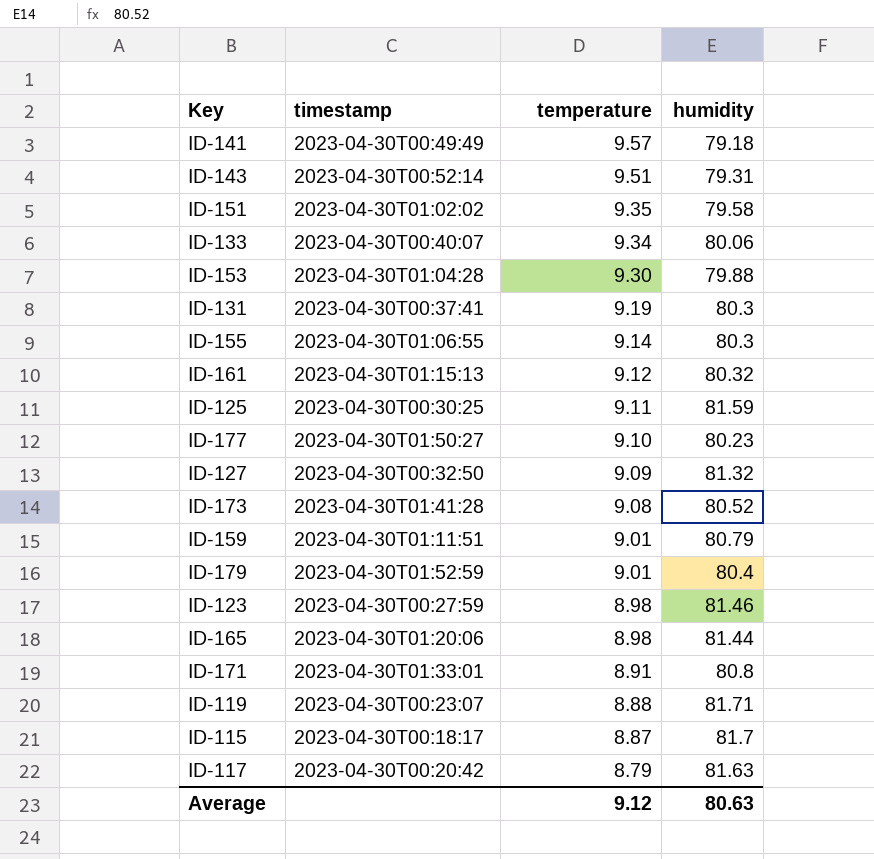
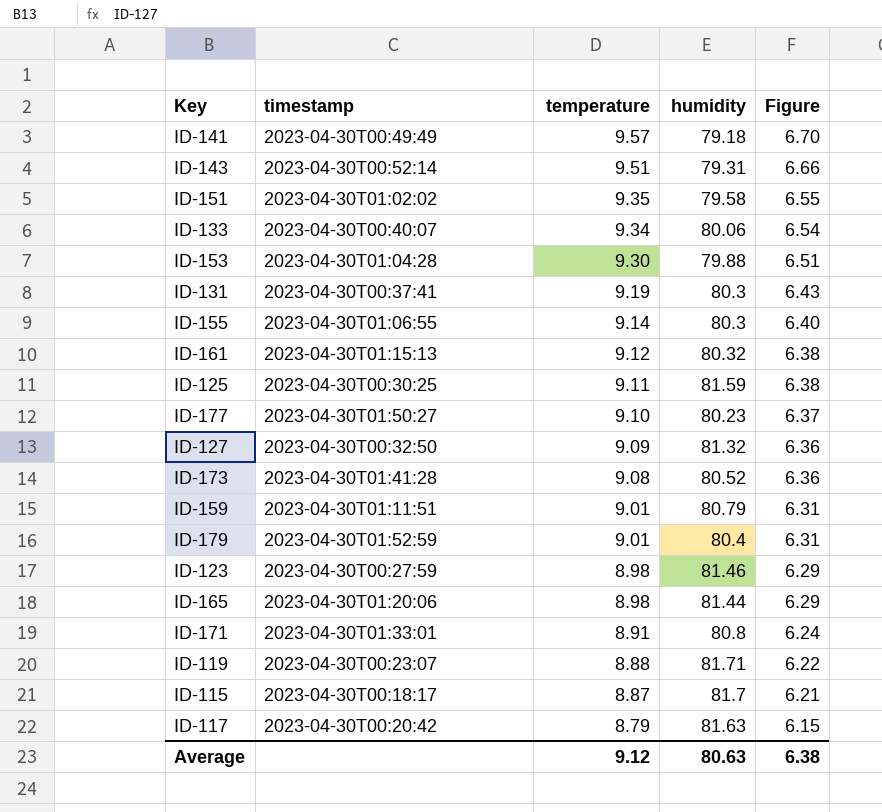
column Figure | formula: none -> [temperature] * 0.7

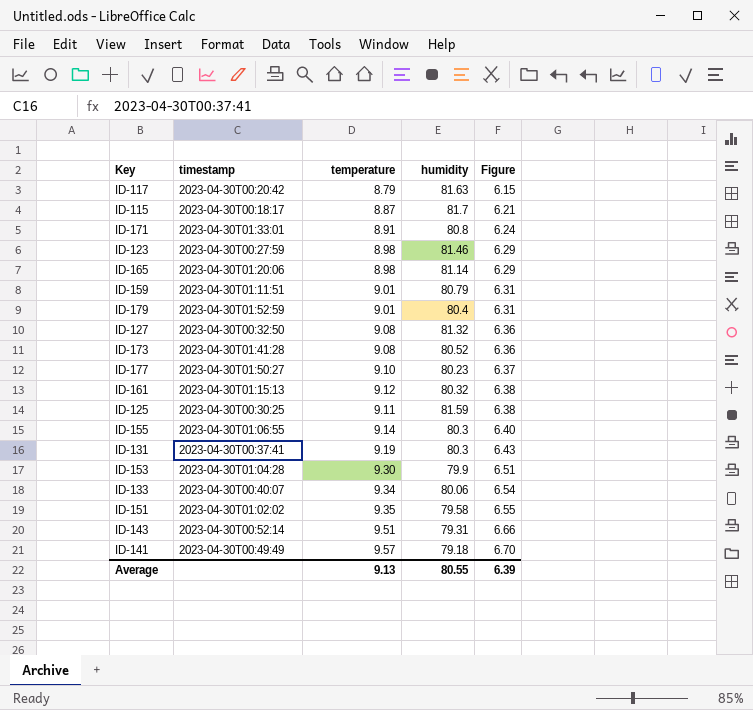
row order: temperature descending -> Figure ascending
row ID-119: 2023-04-30T00:23:07 | 8.88 | 81.71 | 6.22 -> none
ID-165 | humidity: 81.44 -> 81.14
ID-127 | temperature: 9.09 -> 9.08
ID-153 | humidity: 79.88 -> 79.9
Average | temperature: 9.12 -> 9.13
Average | humidity: 80.63 -> 80.55
Average | Figure: 6.38 -> 6.39

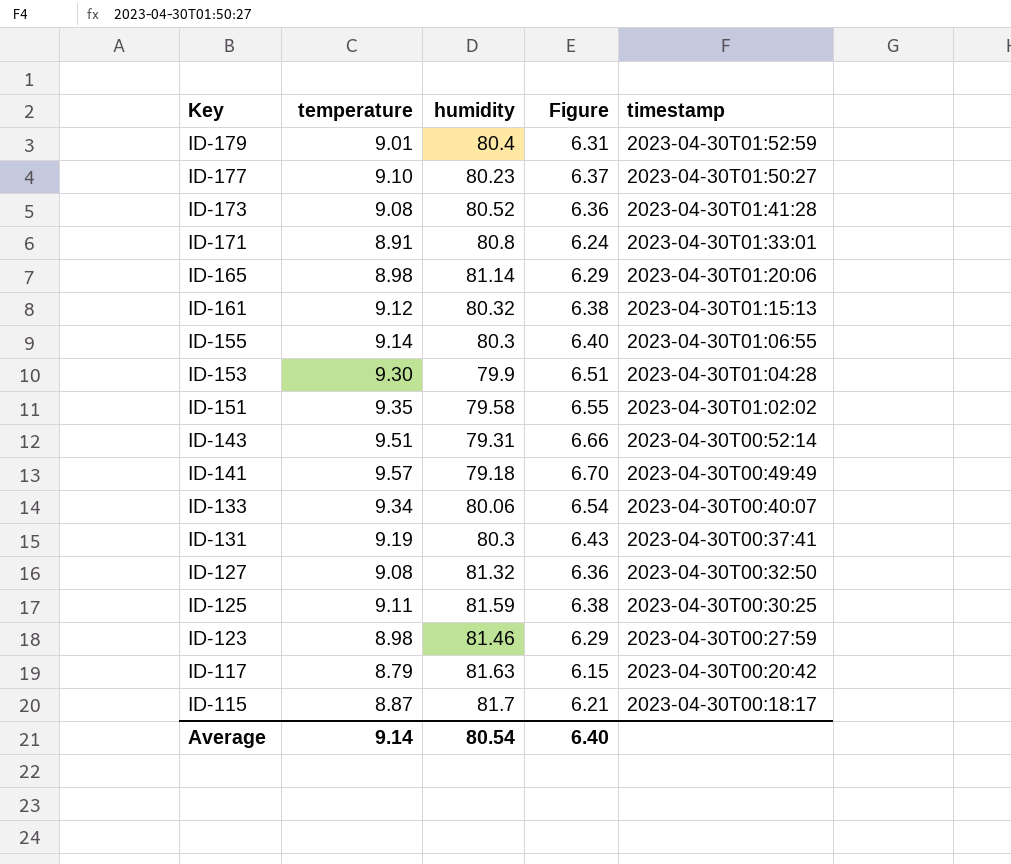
row order: Figure ascending -> Key descending
column timestamp | position: 2 -> 5
row ID-159: 2023-04-30T01:11:51 | 9.01 | 80.79 | 6.31 -> none
Average | temperature: 9.13 -> 9.14
Average | humidity: 80.55 -> 80.54
Average | Figure: 6.39 -> 6.40

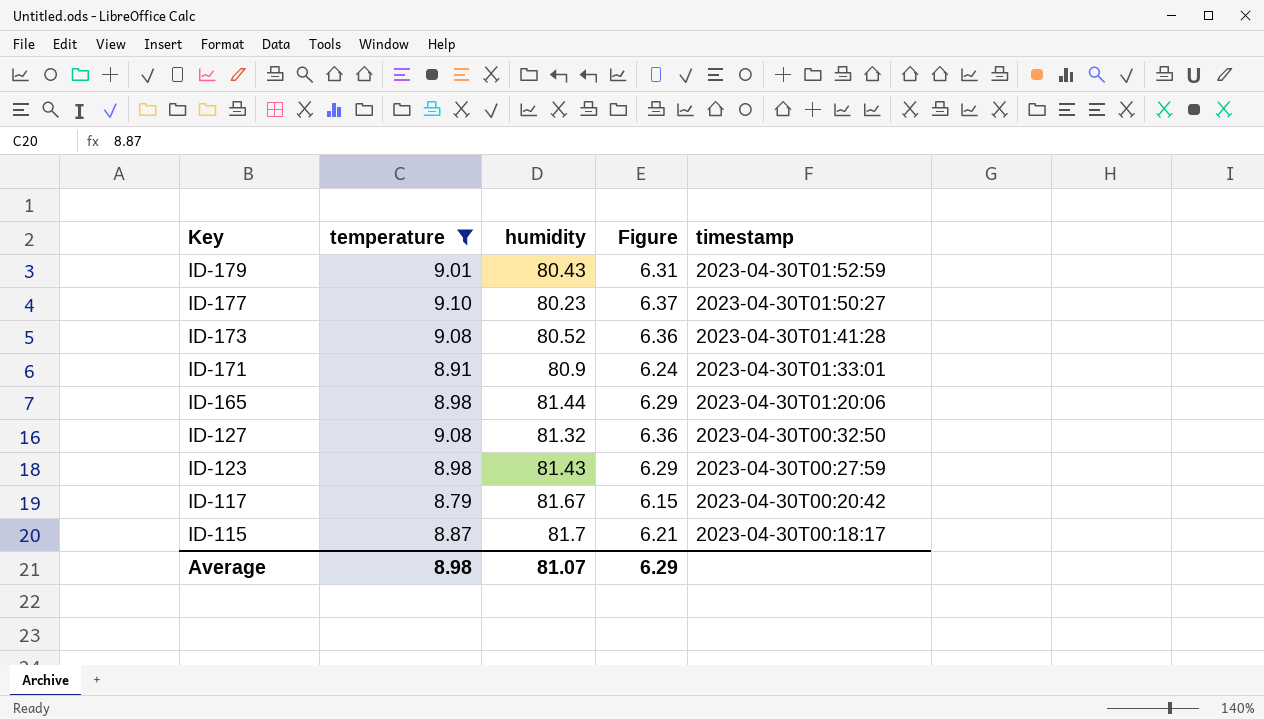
filter: none -> temperature <= 9.10
ID-179 | humidity: 80.4 -> 80.43
ID-171 | humidity: 80.8 -> 80.9
ID-165 | humidity: 81.14 -> 81.44
ID-123 | humidity: 81.46 -> 81.43
ID-117 | humidity: 81.63 -> 81.67
Average | temperature: 9.14 -> 8.98
Average | humidity: 80.54 -> 81.07
Average | Figure: 6.40 -> 6.29

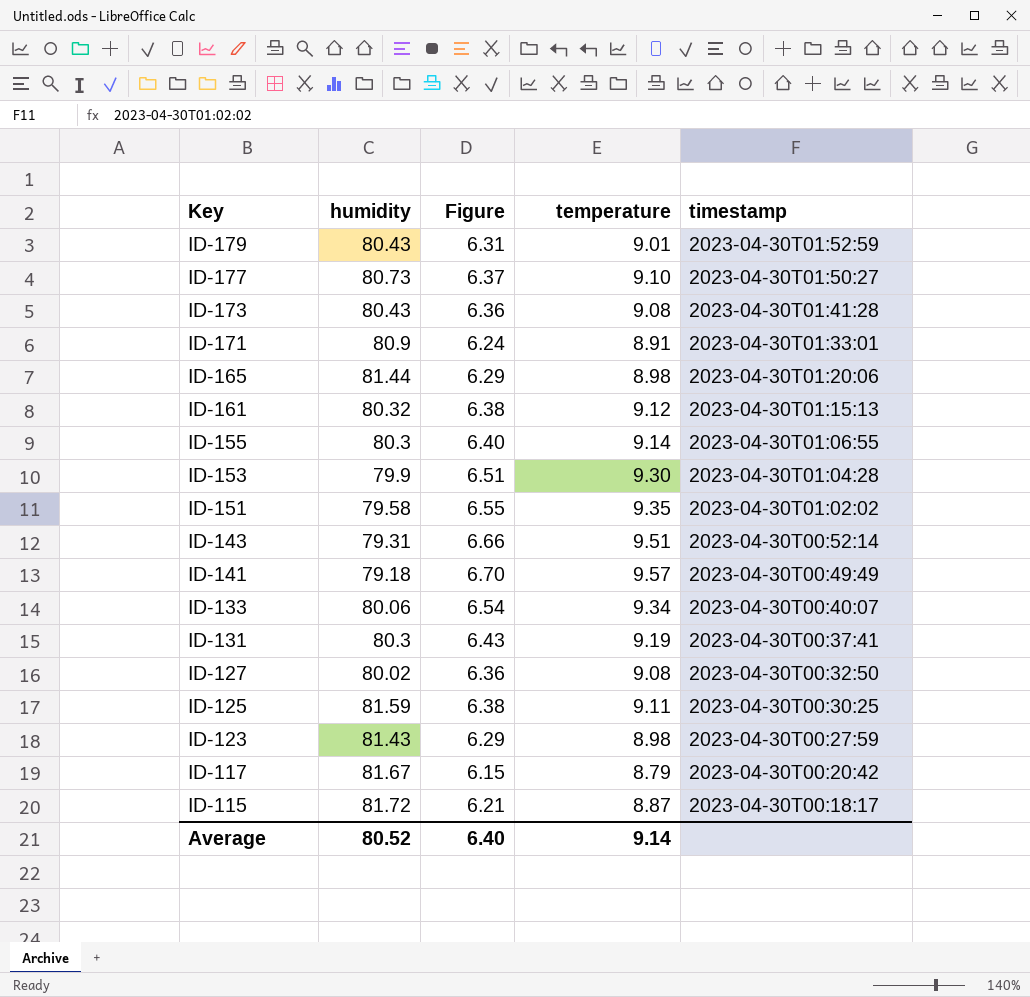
filter: temperature <= 9.10 -> none
column temperature | position: 2 -> 4
ID-177 | humidity: 80.23 -> 80.73
ID-173 | humidity: 80.52 -> 80.43
ID-127 | humidity: 81.32 -> 80.02
ID-115 | humidity: 81.7 -> 81.72
Average | humidity: 81.07 -> 80.52
Average | Figure: 6.29 -> 6.40
Average | temperature: 8.98 -> 9.14

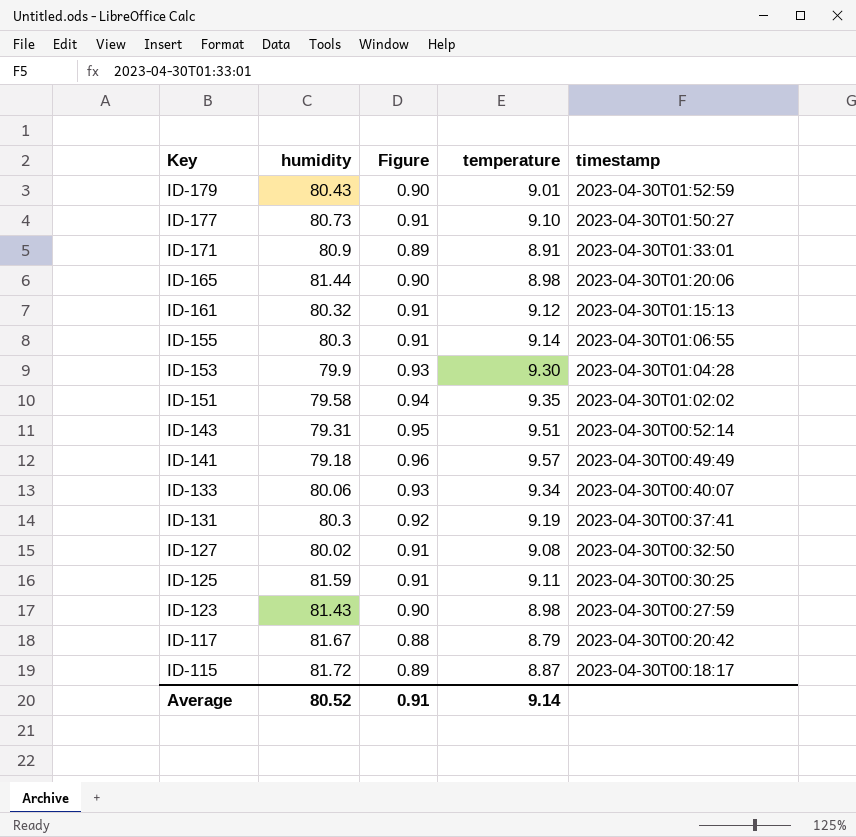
column Figure | formula: [temperature] * 0.7 -> [temperature] * 0.1
row ID-173: 80.43 | 6.36 | 9.08 | 2023-04-30T01:41:28 -> none
Average | Figure: 6.40 -> 0.91

